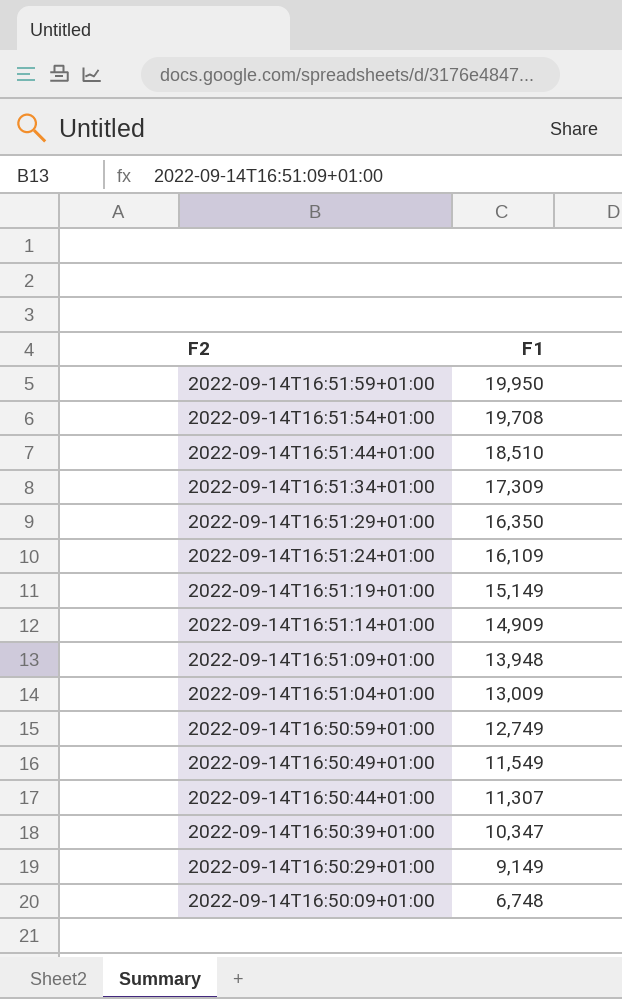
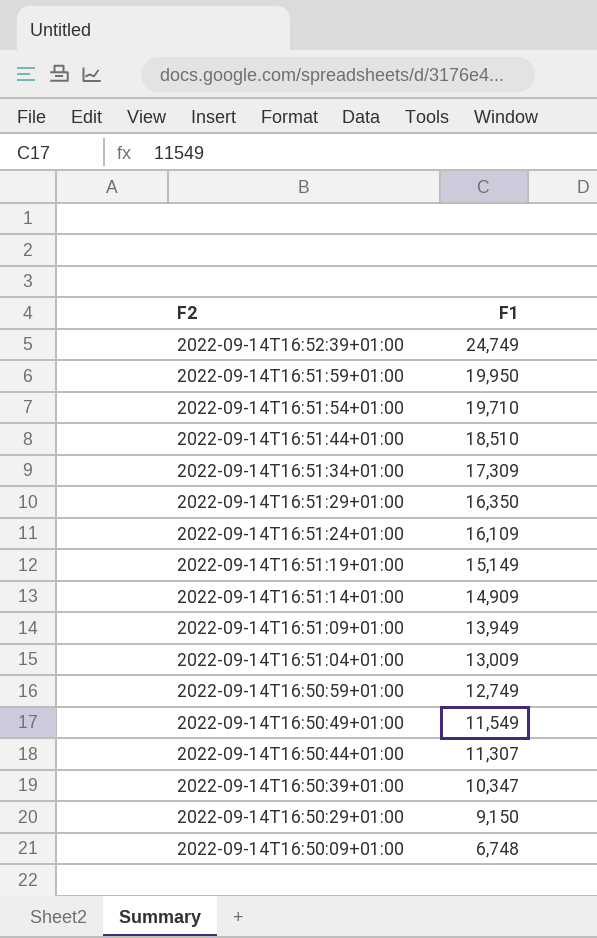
row 2022-09-14T16:52:39+01:00: none -> 24,749
2022-09-14T16:51:54+01:00 | F1: 19,708 -> 19,710
2022-09-14T16:51:09+01:00 | F1: 13,948 -> 13,949
2022-09-14T16:50:29+01:00 | F1: 9,149 -> 9,150

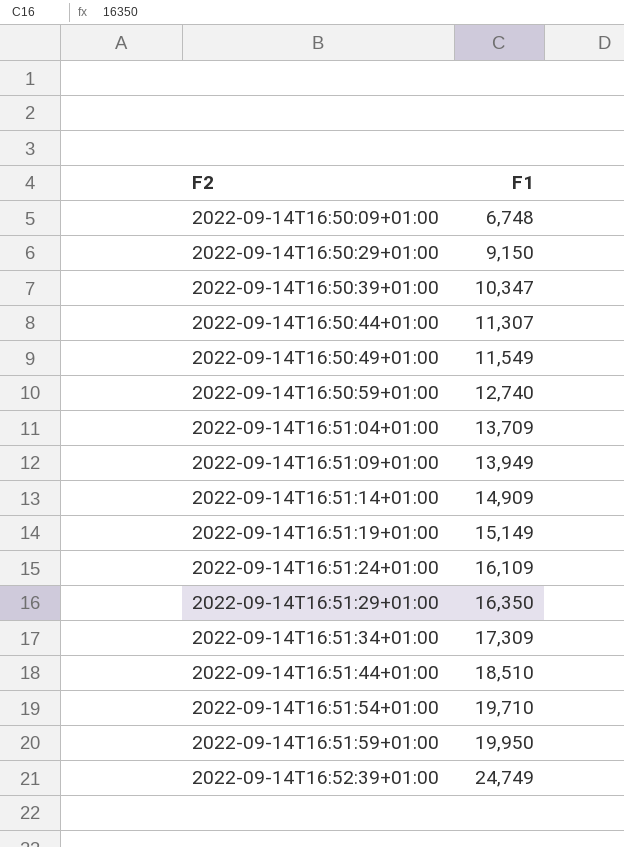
row order: F2 descending -> F2 ascending
2022-09-14T16:50:59+01:00 | F1: 12,749 -> 12,740
2022-09-14T16:51:04+01:00 | F1: 13,009 -> 13,709

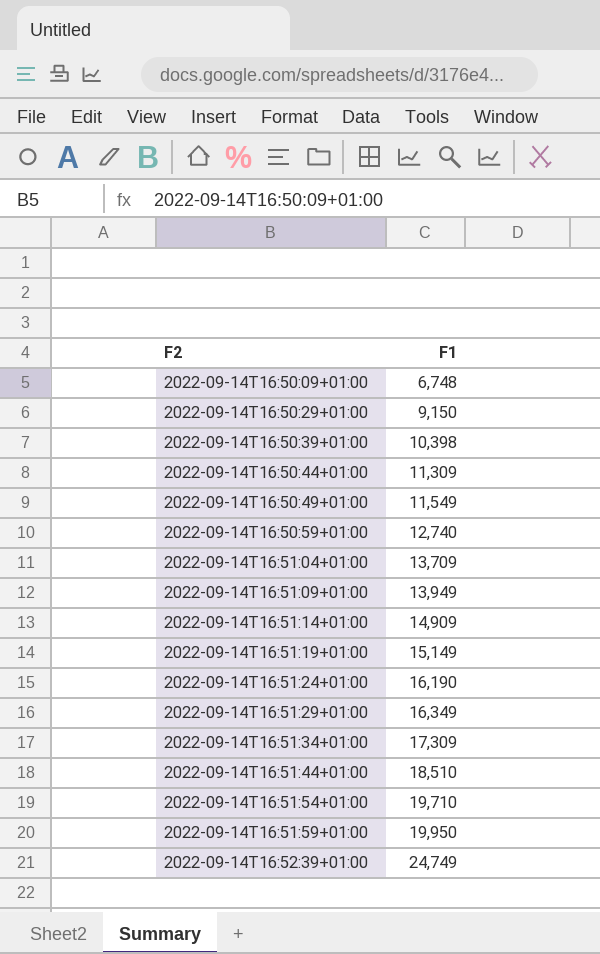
2022-09-14T16:50:39+01:00 | F1: 10,347 -> 10,398
2022-09-14T16:50:44+01:00 | F1: 11,307 -> 11,309
2022-09-14T16:51:24+01:00 | F1: 16,109 -> 16,190
2022-09-14T16:51:29+01:00 | F1: 16,350 -> 16,349

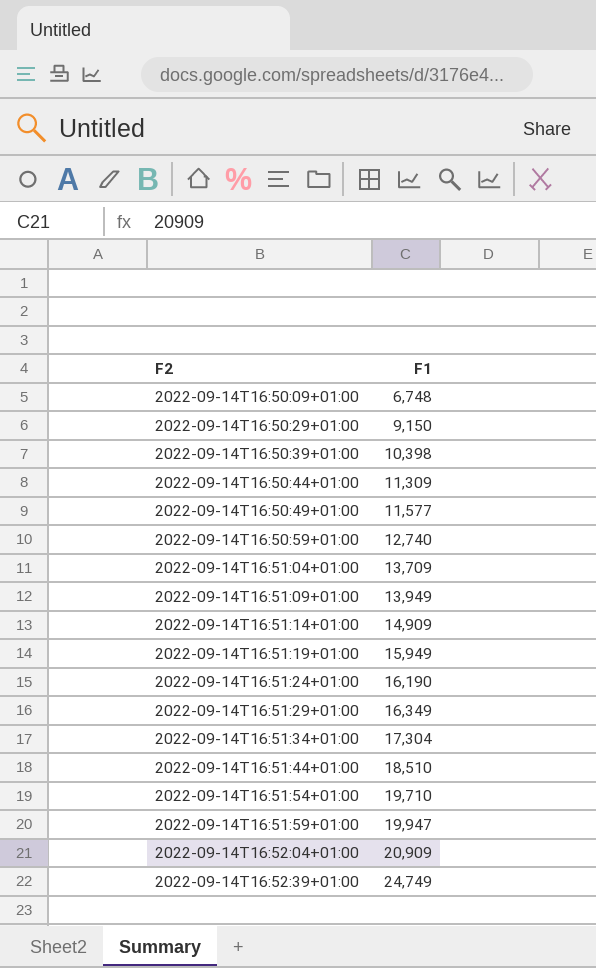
2022-09-14T16:50:49+01:00 | F1: 11,549 -> 11,577
2022-09-14T16:51:19+01:00 | F1: 15,149 -> 15,949
2022-09-14T16:51:34+01:00 | F1: 17,309 -> 17,304
2022-09-14T16:51:59+01:00 | F1: 19,950 -> 19,947
row 2022-09-14T16:52:04+01:00: none -> 20,909

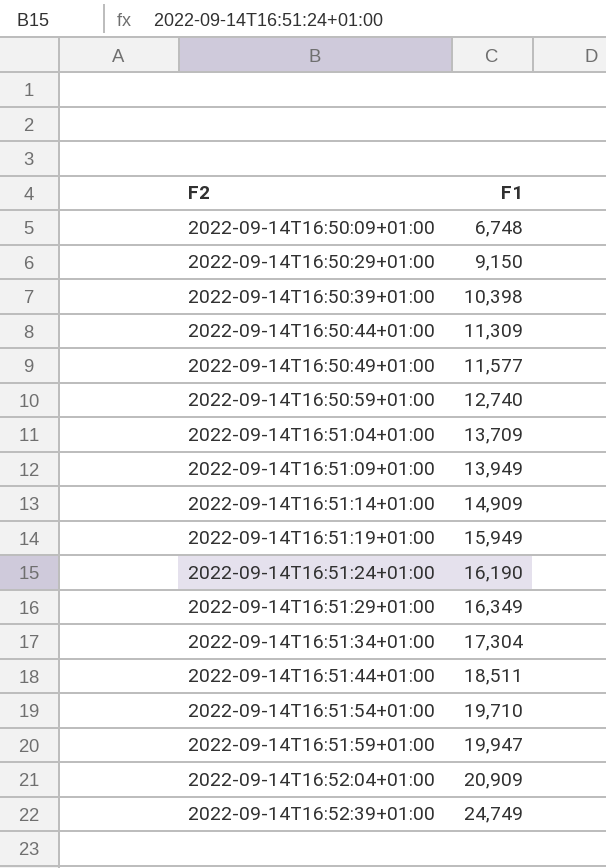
2022-09-14T16:51:44+01:00 | F1: 18,510 -> 18,511

